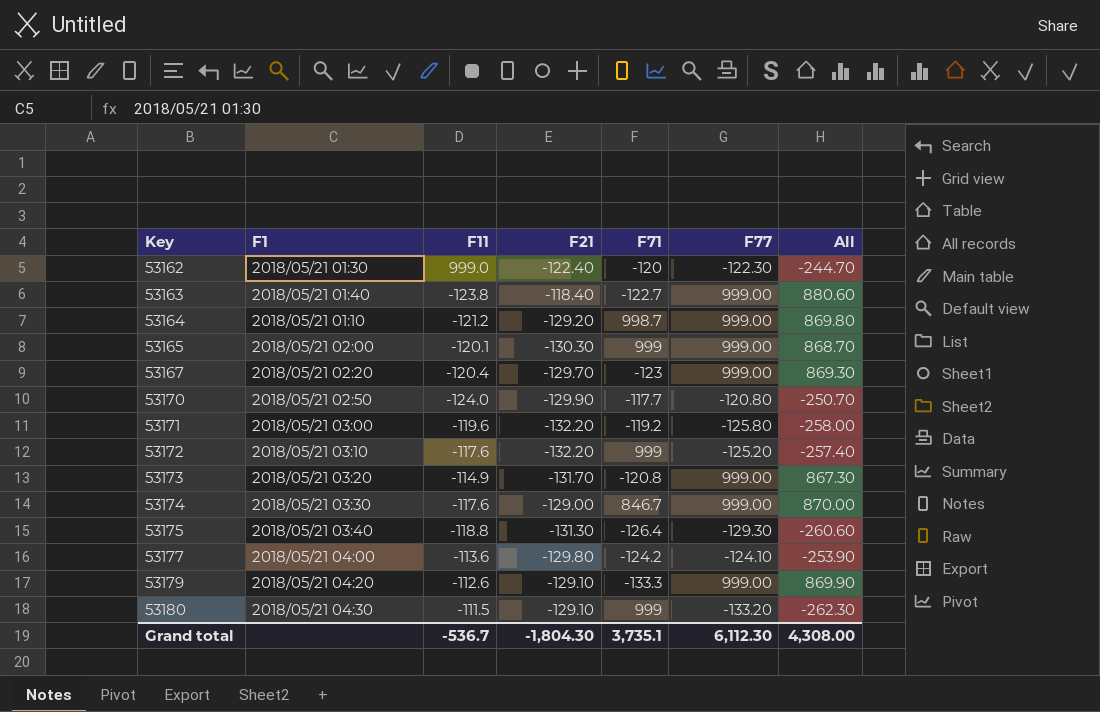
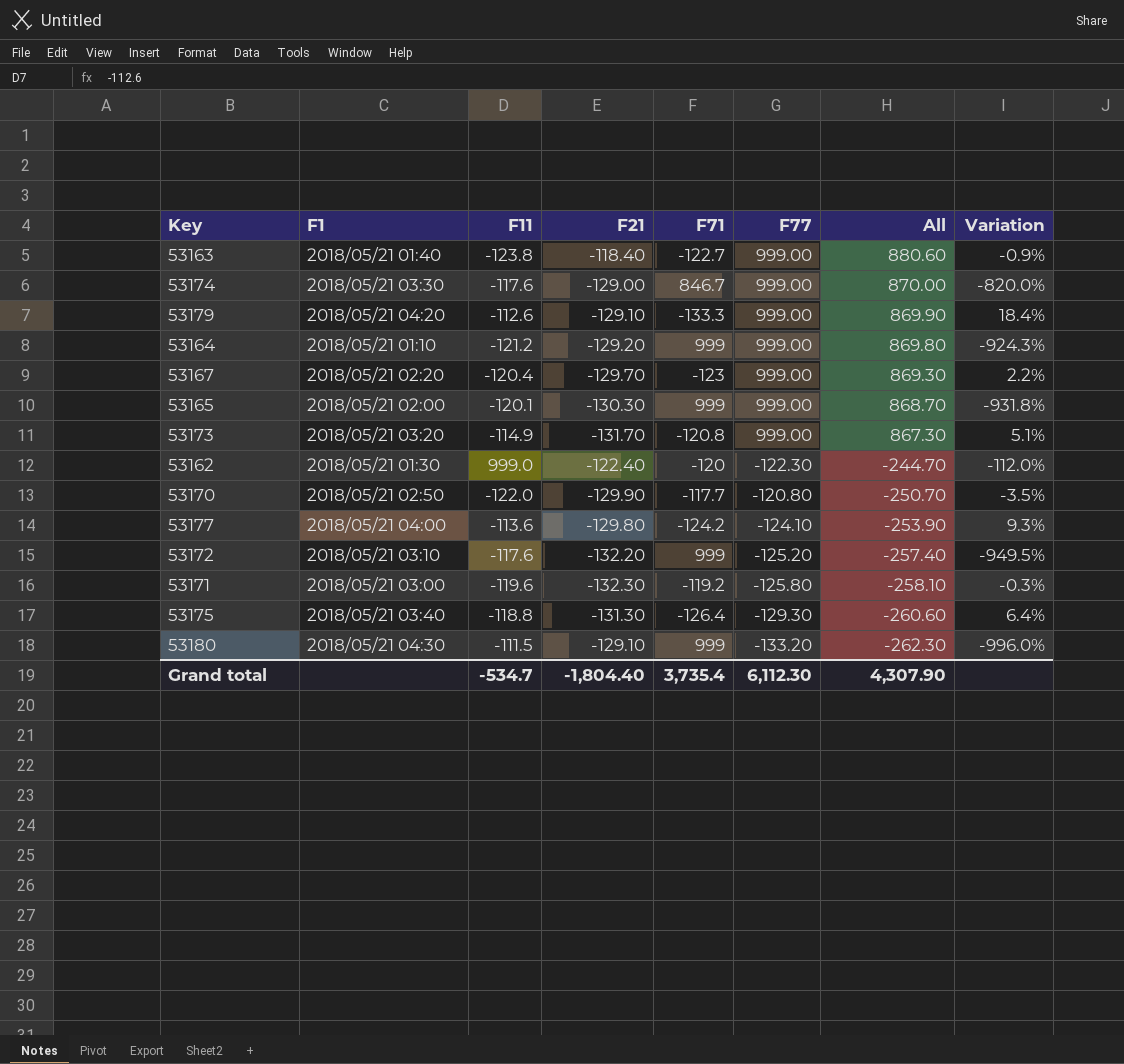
row order: Key ascending -> All descending
column Variation | formula: none -> ([F71] - [F11]) / [F11]
53164 | F71: 998.7 -> 999
53170 | F11: -124.0 -> -122.0
53171 | F21: -132.20 -> -132.30
53171 | All: -258.00 -> -258.10
Grand total | F11: -536.7 -> -534.7
Grand total | F21: -1,804.30 -> -1,804.40
Grand total | F71: 3,735.1 -> 3,735.4
Grand total | All: 4,308.00 -> 4,307.90

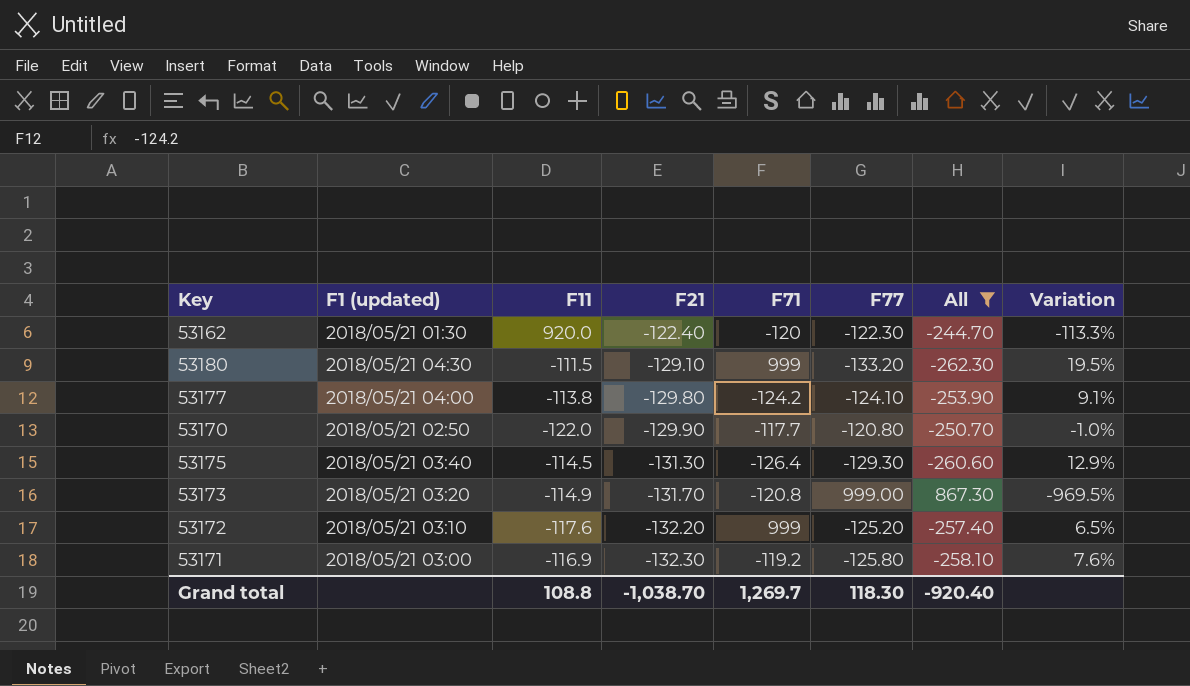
filter: none -> All <= 867.30
row order: All descending -> F21 descending
column name: F1 -> F1 (updated)
column Variation | formula: ([F71] - [F11]) / [F11] -> ([F77] - [F11]) / [F11]
53162 | F11: 999.0 -> 920.0
53177 | F11: -113.6 -> -113.8
53175 | F11: -118.8 -> -114.5
53171 | F11: -119.6 -> -116.9
Grand total | F11: -534.7 -> 108.8
Grand total | F21: -1,804.40 -> -1,038.70
Grand total | F71: 3,735.4 -> 1,269.7
Grand total | F77: 6,112.30 -> 118.30
Grand total | All: 4,307.90 -> -920.40

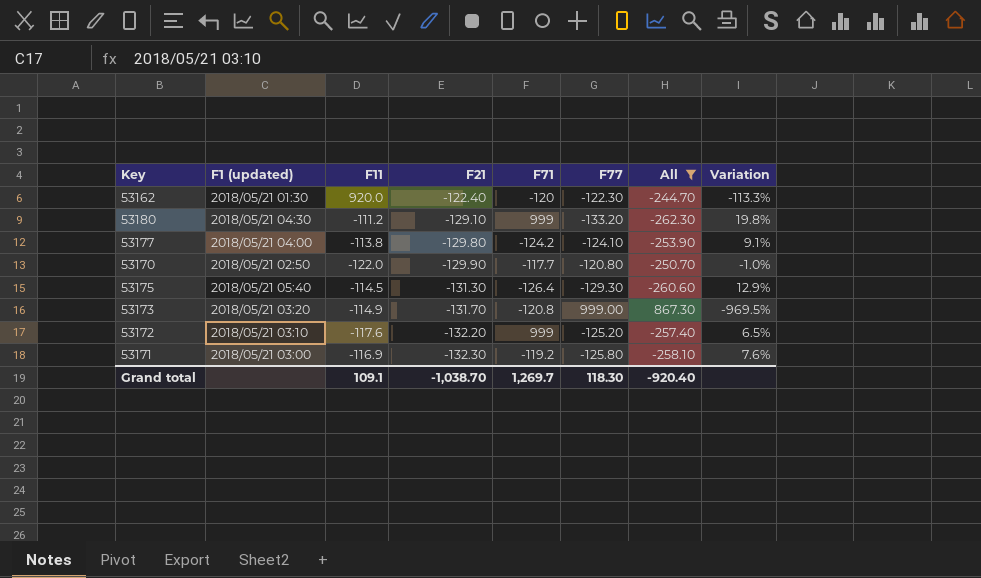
53180 | F11: -111.5 -> -111.2
53180 | Variation: 19.5% -> 19.8%
53175 | F1 (updated): 2018/05/21 03:40 -> 2018/05/21 05:40
Grand total | F11: 108.8 -> 109.1

